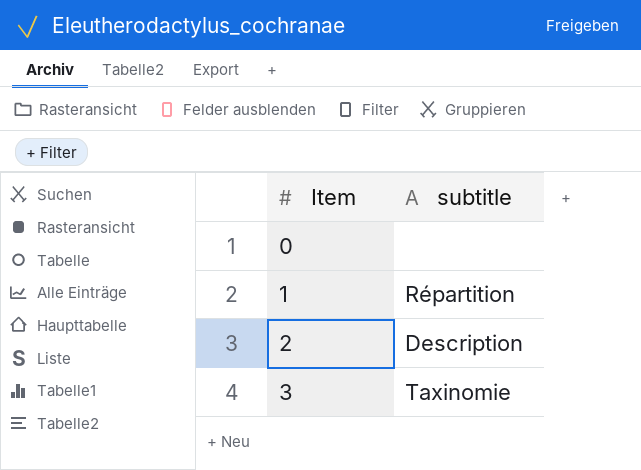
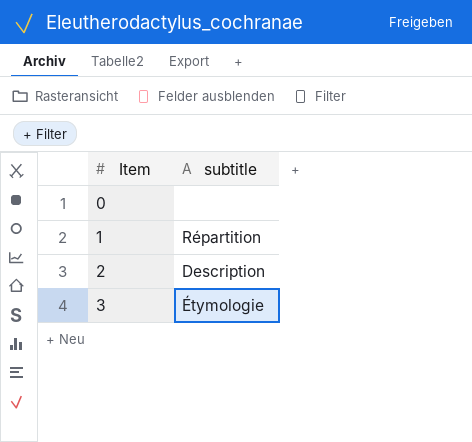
3 | subtitle: Taxinomie -> Étymologie

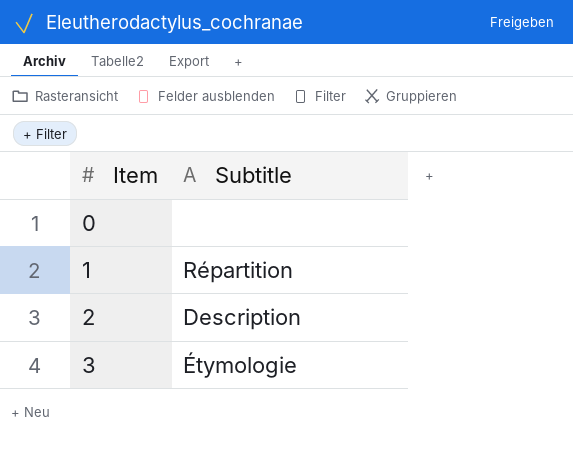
column name: subtitle -> Subtitle

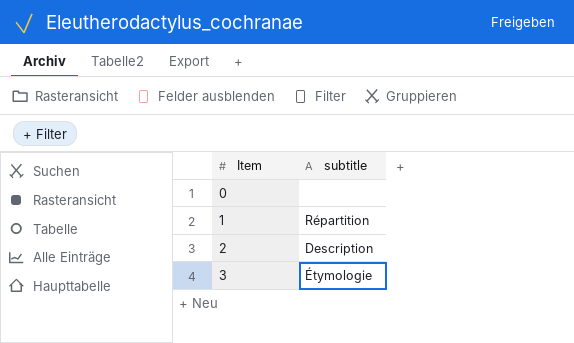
column name: Subtitle -> subtitle

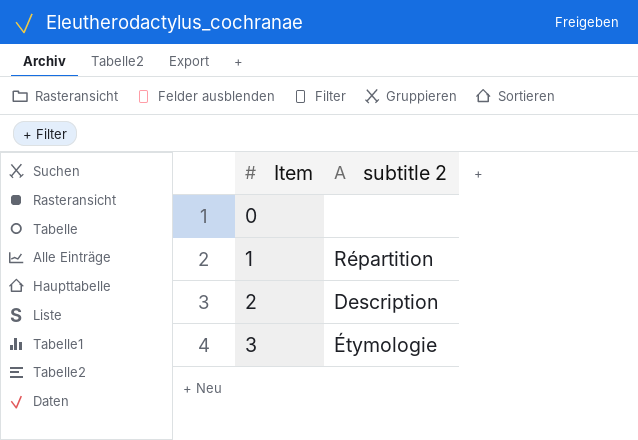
column name: subtitle -> subtitle 2

